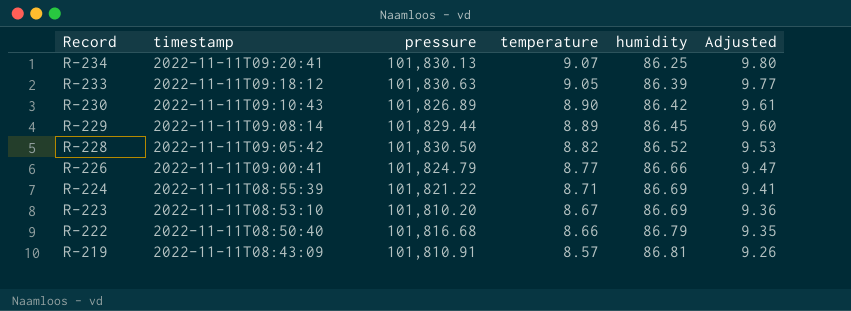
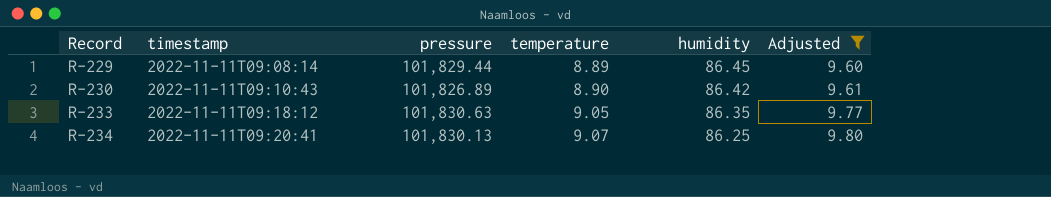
filter: none -> Adjusted >= 9.60
row order: Record descending -> Record ascending
R-233 | humidity: 86.39 -> 86.35

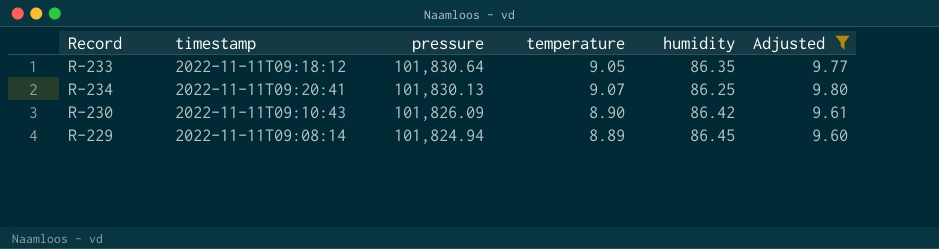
row order: Record ascending -> pressure descending
R-233 | pressure: 101,830.63 -> 101,830.64
R-230 | pressure: 101,826.89 -> 101,826.09
R-229 | pressure: 101,829.44 -> 101,824.94

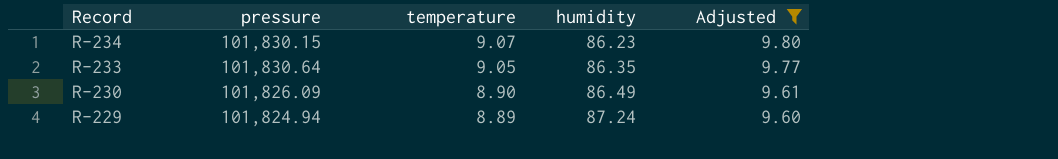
row order: pressure descending -> Record descending
column timestamp | position: 2 -> none
R-234 | pressure: 101,830.13 -> 101,830.15
R-234 | humidity: 86.25 -> 86.23
R-230 | humidity: 86.42 -> 86.49
R-229 | humidity: 86.45 -> 87.24

